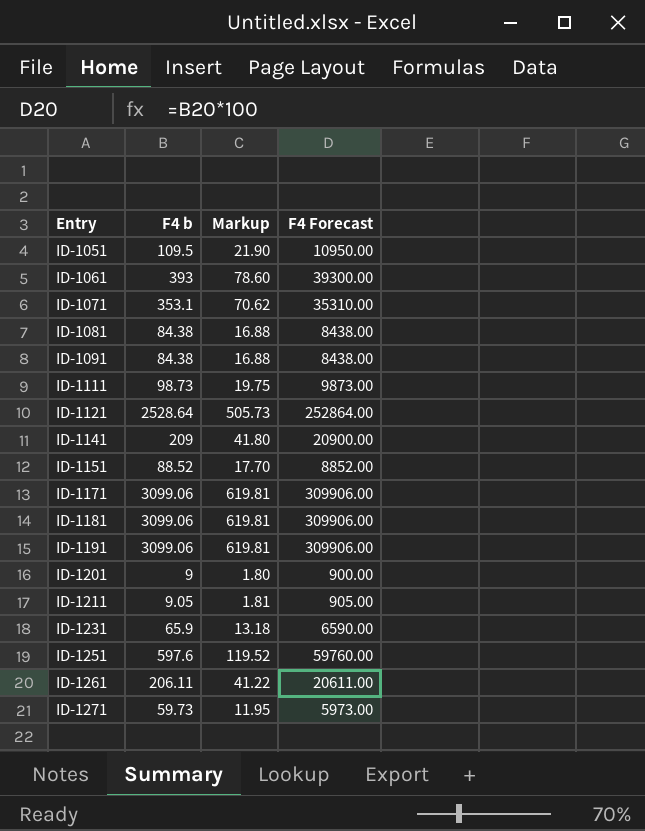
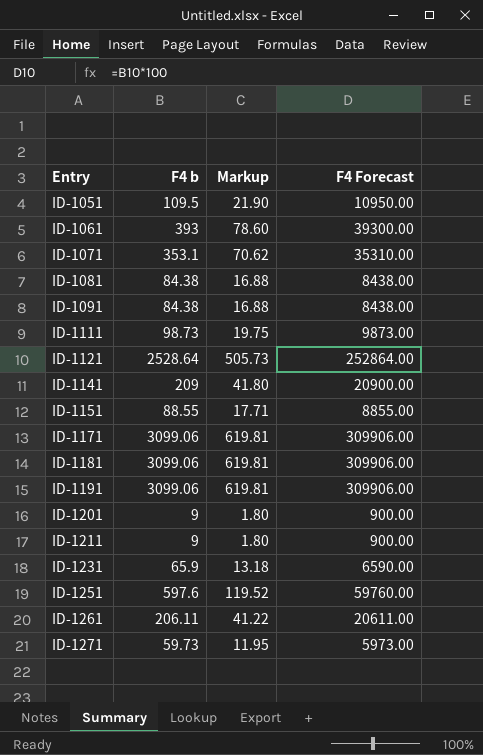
ID-1151 | F4 b: 88.52 -> 88.55
ID-1151 | Markup: 17.70 -> 17.71
ID-1151 | F4 Forecast: 8852.00 -> 8855.00
ID-1211 | F4 b: 9.05 -> 9
ID-1211 | Markup: 1.81 -> 1.80
ID-1211 | F4 Forecast: 905.00 -> 900.00

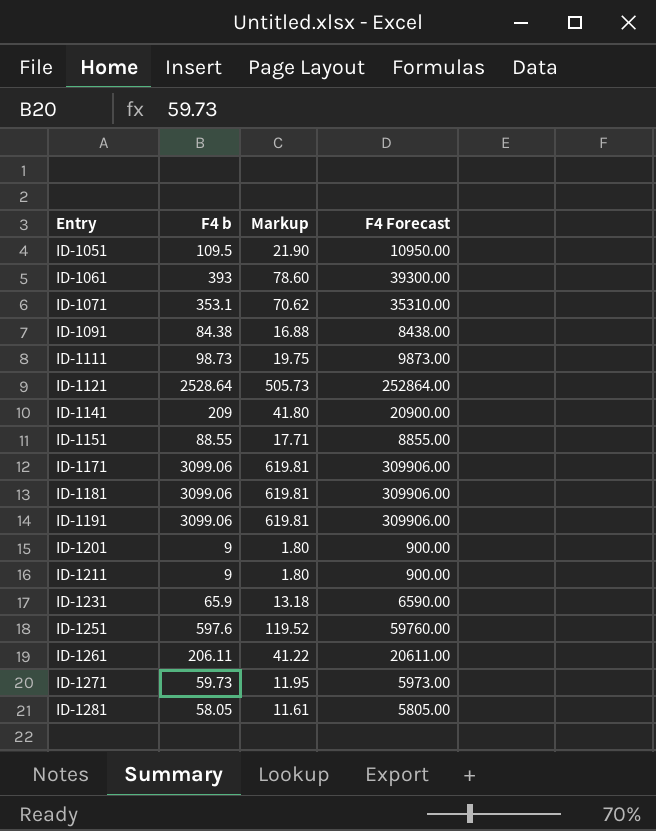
row ID-1081: 84.38 | 16.88 | 8438.00 -> none
row ID-1281: none -> 58.05 | 11.61 | 5805.00

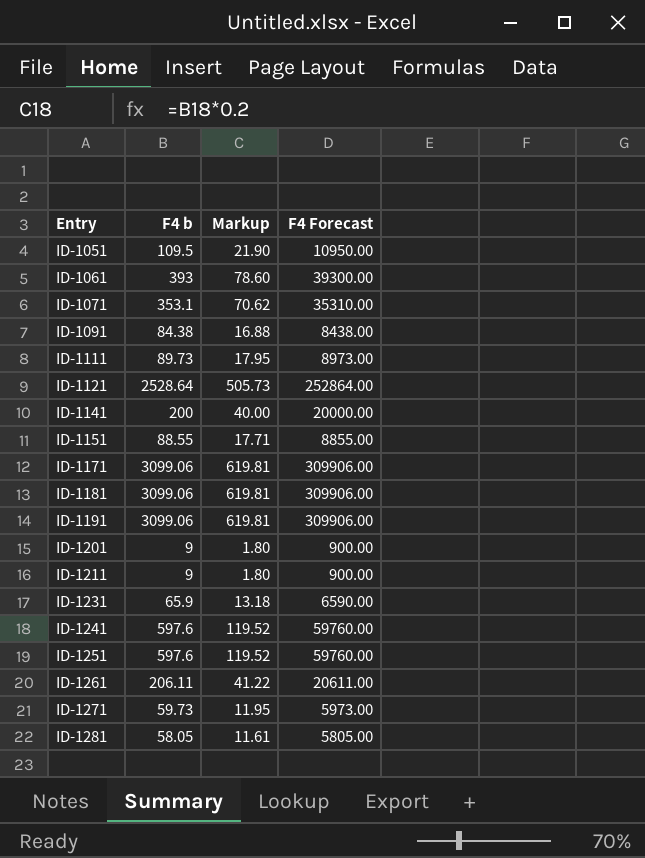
ID-1111 | F4 b: 98.73 -> 89.73
ID-1111 | Markup: 19.75 -> 17.95
ID-1111 | F4 Forecast: 9873.00 -> 8973.00
ID-1141 | F4 b: 209 -> 200
ID-1141 | Markup: 41.80 -> 40.00
ID-1141 | F4 Forecast: 20900.00 -> 20000.00
row ID-1241: none -> 597.6 | 119.52 | 59760.00

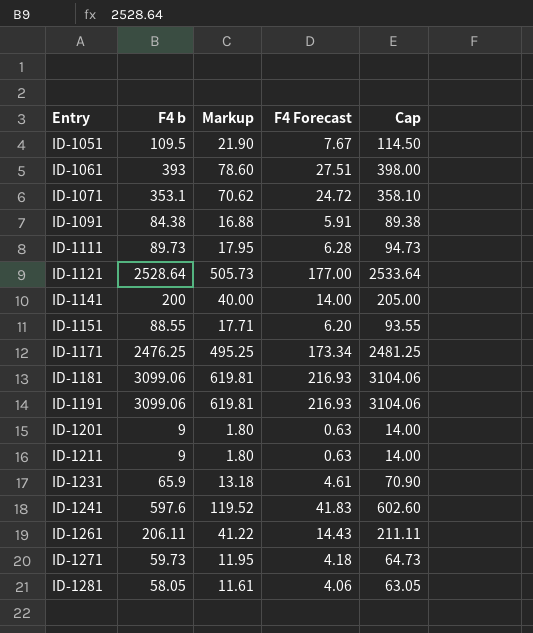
column F4 Forecast | formula: [F4 b] * 100 -> [F4 b] * 0.07
column Cap | formula: none -> [F4 b] + 5
row ID-1251: 597.6 | 119.52 | 59760.00 -> none
ID-1171 | F4 b: 3099.06 -> 2476.25
ID-1171 | Markup: 619.81 -> 495.25

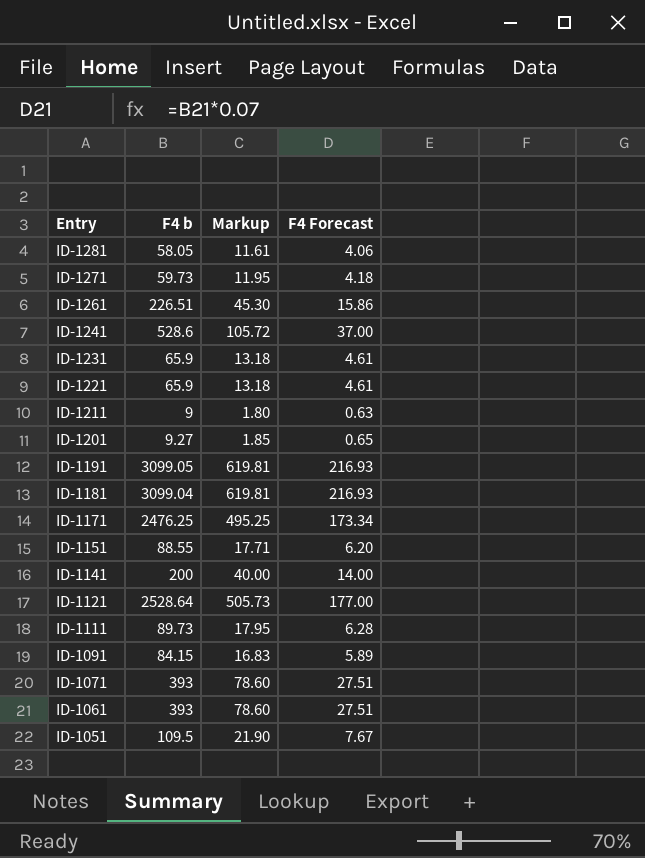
row order: Entry ascending -> Entry descending
column Cap | formula: [F4 b] + 5 -> none
ID-1261 | F4 b: 206.11 -> 226.51
ID-1261 | Markup: 41.22 -> 45.30
ID-1261 | F4 Forecast: 14.43 -> 15.86
ID-1241 | F4 b: 597.6 -> 528.6
ID-1241 | Markup: 119.52 -> 105.72
ID-1241 | F4 Forecast: 41.83 -> 37.00
row ID-1221: none -> 65.9 | 13.18 | 4.61
ID-1201 | F4 b: 9 -> 9.27
ID-1201 | Markup: 1.80 -> 1.85
ID-1201 | F4 Forecast: 0.63 -> 0.65
ID-1191 | F4 b: 3099.06 -> 3099.05
ID-1181 | F4 b: 3099.06 -> 3099.04
ID-1091 | F4 b: 84.38 -> 84.15
ID-1091 | Markup: 16.88 -> 16.83
ID-1091 | F4 Forecast: 5.91 -> 5.89
ID-1071 | F4 b: 353.1 -> 393
ID-1071 | Markup: 70.62 -> 78.60
ID-1071 | F4 Forecast: 24.72 -> 27.51

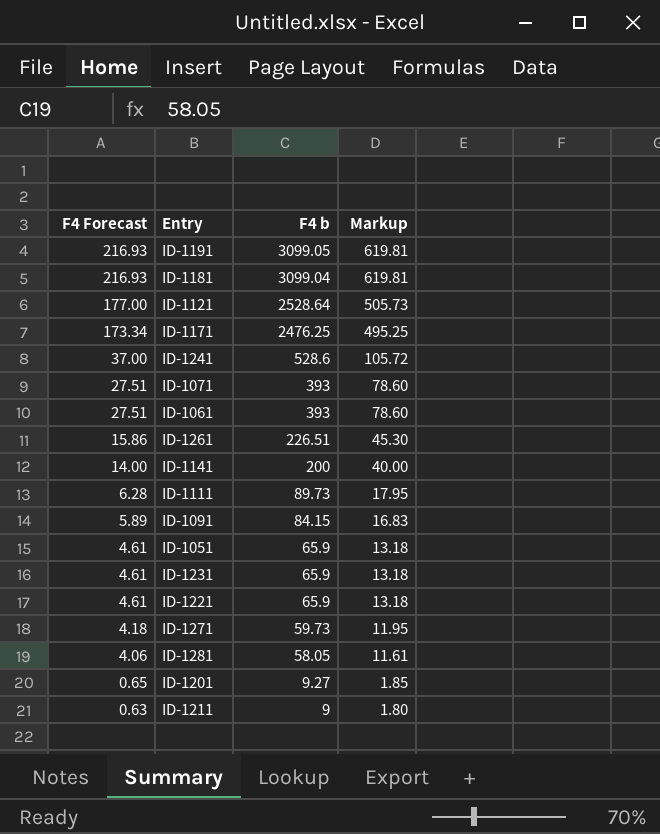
row order: Entry descending -> F4 Forecast descending
column F4 Forecast | position: 4 -> 1
row ID-1151: 88.55 | 17.71 | 6.20 -> none
ID-1051 | F4 Forecast: 7.67 -> 4.61
ID-1051 | F4 b: 109.5 -> 65.9
ID-1051 | Markup: 21.90 -> 13.18

